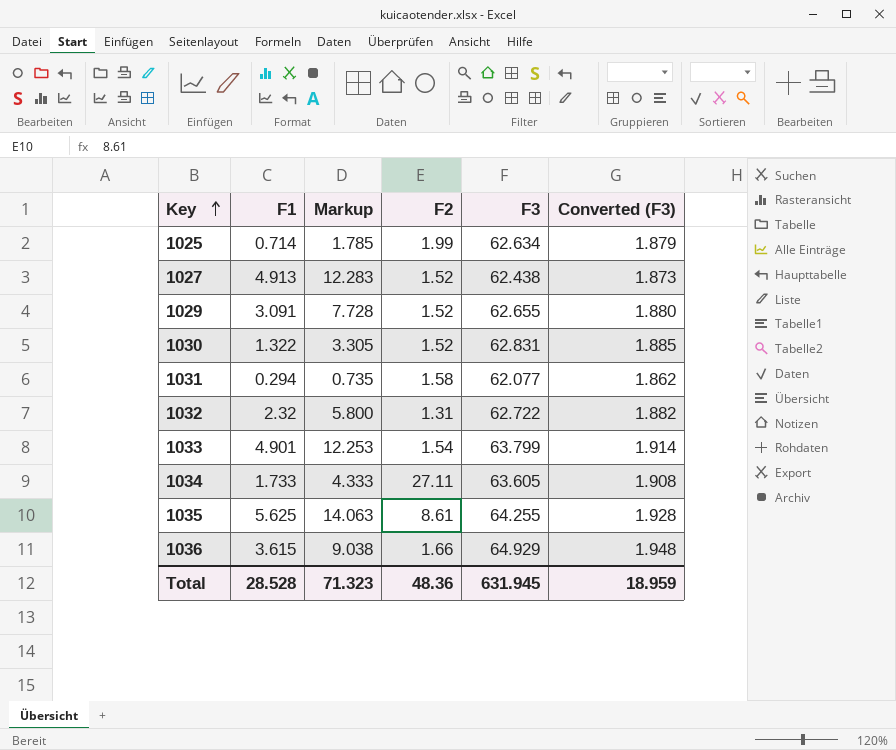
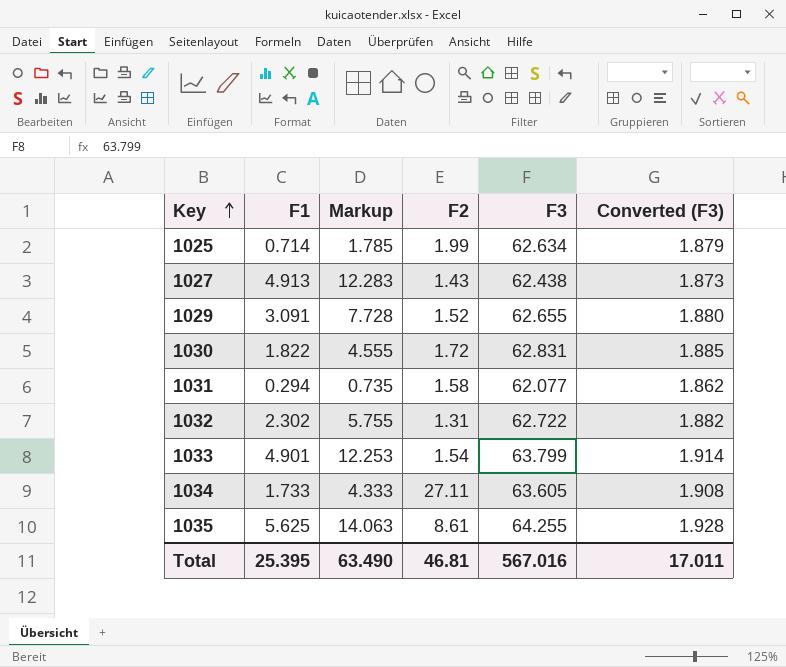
row 1036: 3.615 | 9.038 | 1.66 | 64.929 | 1.948 -> none
1027 | F2: 1.52 -> 1.43
1030 | F1: 1.322 -> 1.822
1030 | Markup: 3.305 -> 4.555
1030 | F2: 1.52 -> 1.72
1032 | F1: 2.32 -> 2.302
1032 | Markup: 5.800 -> 5.755
Total | F1: 28.528 -> 25.395
Total | Markup: 71.323 -> 63.490
Total | F2: 48.36 -> 46.81
Total | F3: 631.945 -> 567.016
Total | Converted (F3): 18.959 -> 17.011

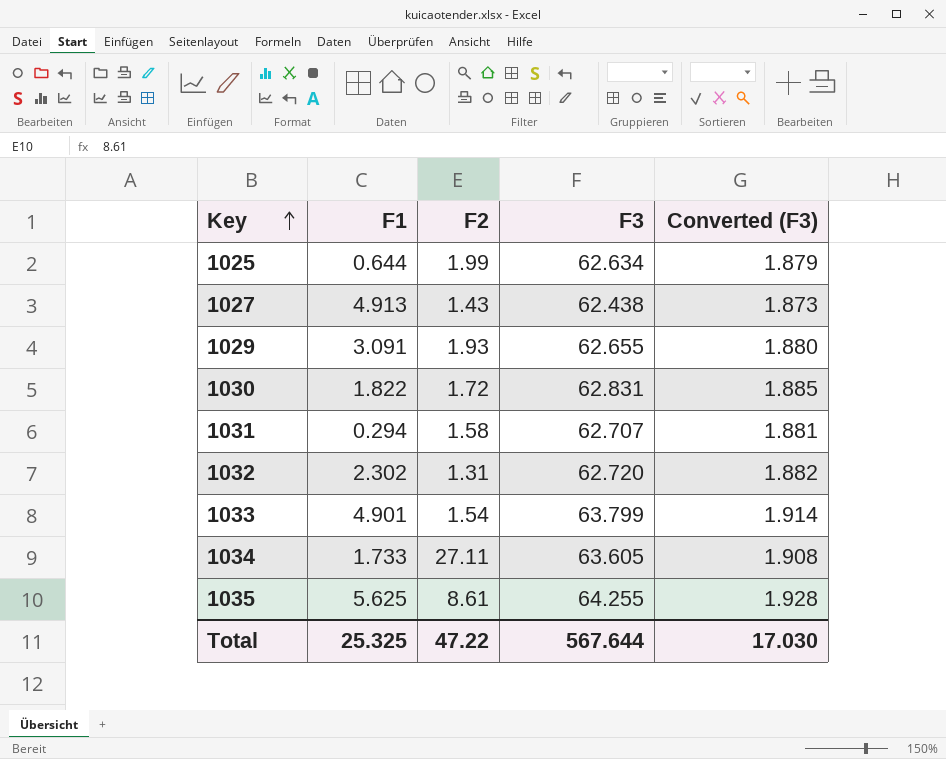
column Markup | formula: [F1] * 2.5 -> none
1025 | F1: 0.714 -> 0.644
1029 | F2: 1.52 -> 1.93
1031 | F3: 62.077 -> 62.707
1031 | Converted (F3): 1.862 -> 1.881
1032 | F3: 62.722 -> 62.720
Total | F1: 25.395 -> 25.325
Total | F2: 46.81 -> 47.22
Total | F3: 567.016 -> 567.644
Total | Converted (F3): 17.011 -> 17.030

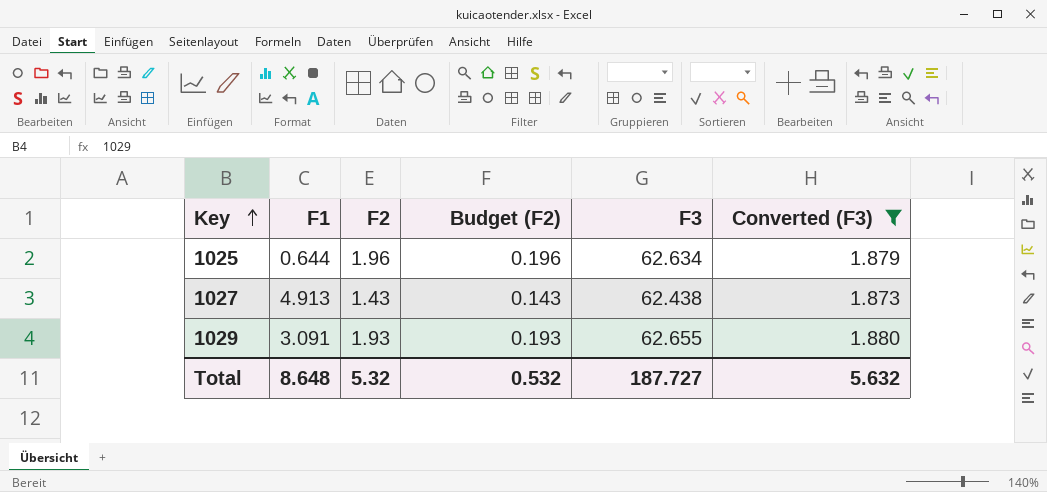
filter: none -> Converted (F3) <= 1.880
column Budget (F2) | formula: none -> [F2] * 0.1
1025 | F2: 1.99 -> 1.96
Total | F1: 25.325 -> 8.648
Total | F2: 47.22 -> 5.32
Total | F3: 567.644 -> 187.727
Total | Converted (F3): 17.030 -> 5.632

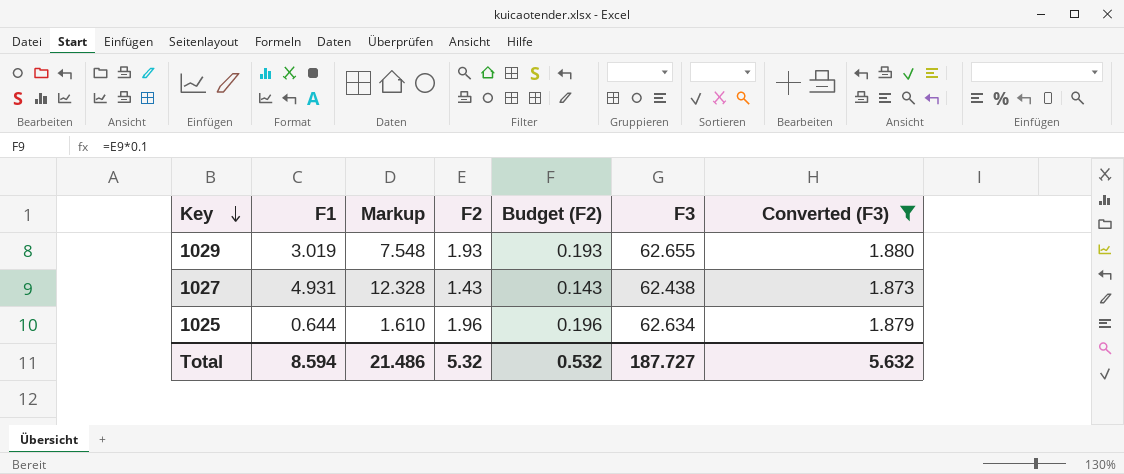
row order: Key ascending -> Key descending
column Markup | formula: none -> [F1] * 2.5
1029 | F1: 3.091 -> 3.019
1027 | F1: 4.913 -> 4.931
Total | F1: 8.648 -> 8.594

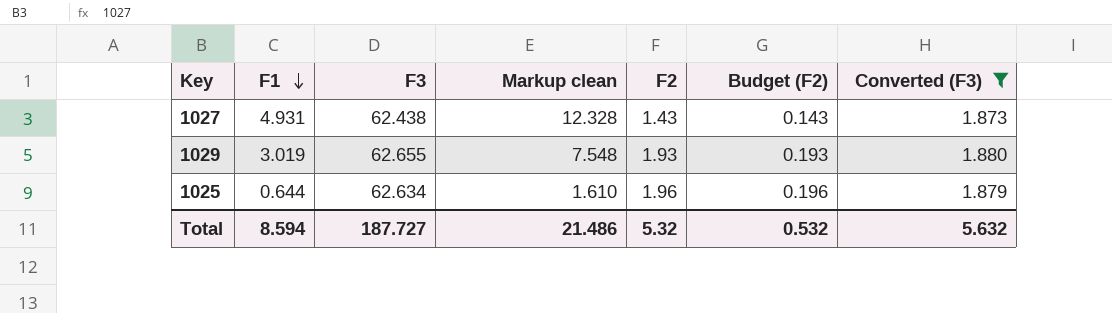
row order: Key descending -> F1 descending
column F3 | position: 6 -> 3
column name: Markup -> Markup clean

